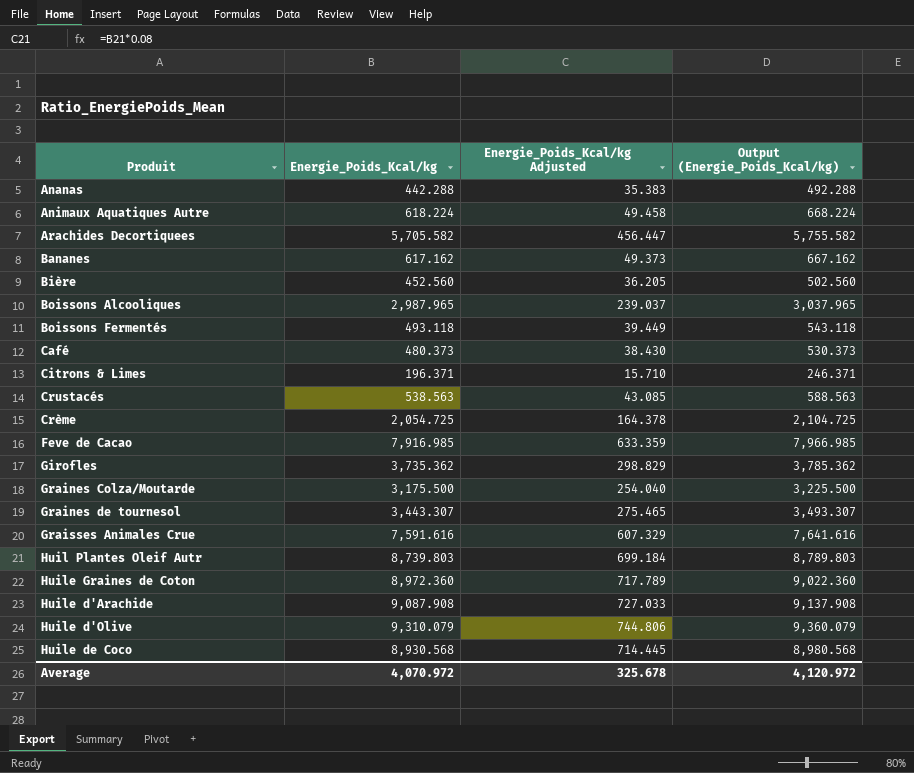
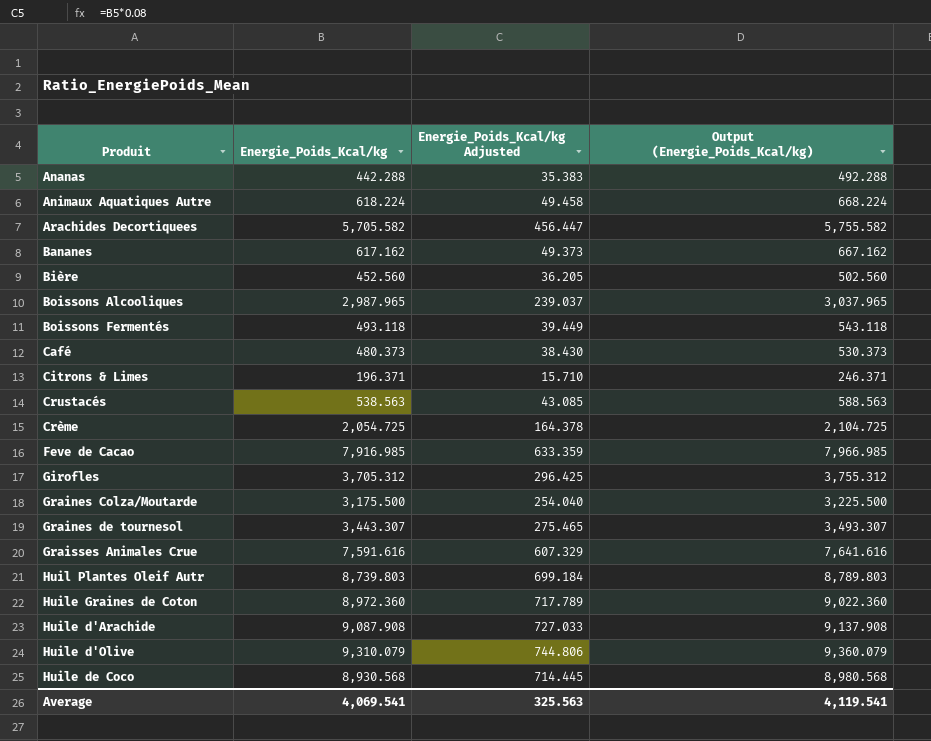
Girofles | Energie_Poids_Kcal/kg: 3,735.362 -> 3,705.312
Girofles | Energie_Poids_Kcal/kg Adjusted: 298.829 -> 296.425
Girofles | Output (Energie_Poids_Kcal/kg): 3,785.362 -> 3,755.312
Average | Energie_Poids_Kcal/kg: 4,070.972 -> 4,069.541
Average | Energie_Poids_Kcal/kg Adjusted: 325.678 -> 325.563
Average | Output (Energie_Poids_Kcal/kg): 4,120.972 -> 4,119.541

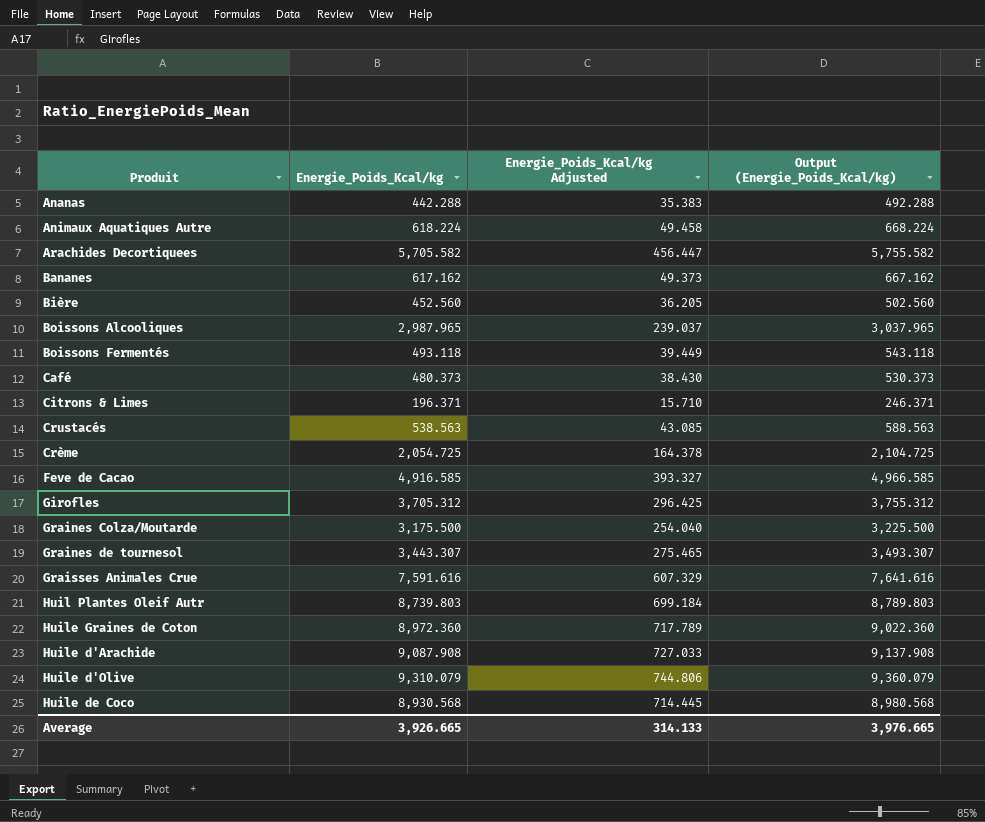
Feve de Cacao | Energie_Poids_Kcal/kg: 7,916.985 -> 4,916.585
Feve de Cacao | Energie_Poids_Kcal/kg Adjusted: 633.359 -> 393.327
Feve de Cacao | Output (Energie_Poids_Kcal/kg): 7,966.985 -> 4,966.585
Average | Energie_Poids_Kcal/kg: 4,069.541 -> 3,926.665
Average | Energie_Poids_Kcal/kg Adjusted: 325.563 -> 314.133
Average | Output (Energie_Poids_Kcal/kg): 4,119.541 -> 3,976.665

